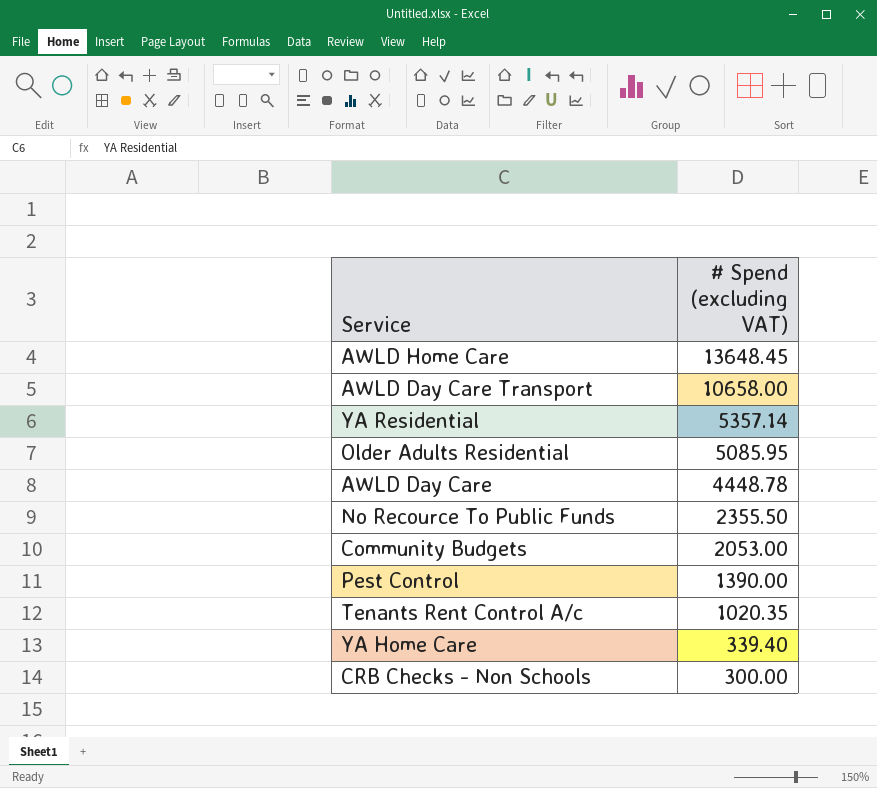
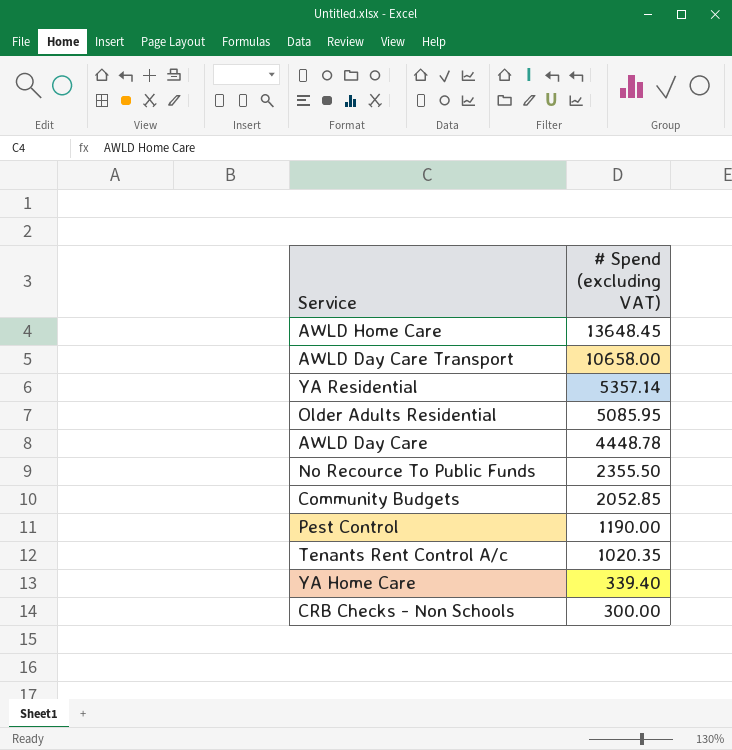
Community Budgets | # Spend (excluding VAT): 2053.00 -> 2052.85
Pest Control | # Spend (excluding VAT): 1390.00 -> 1190.00

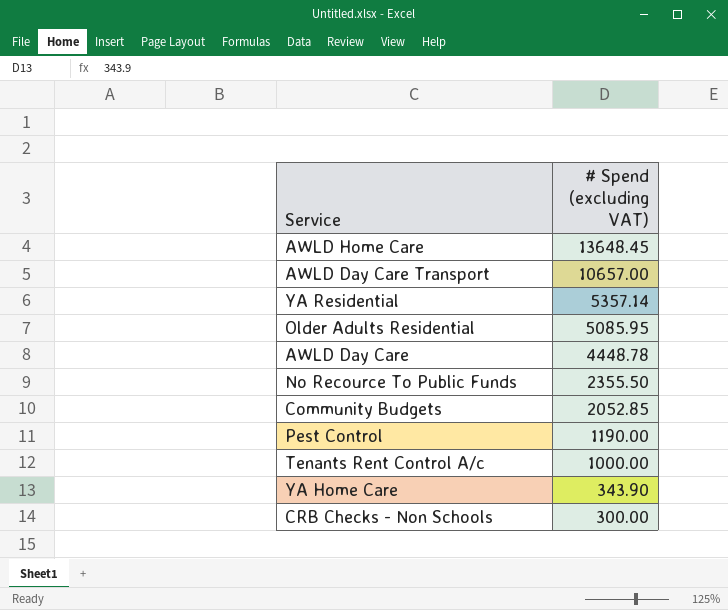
AWLD Day Care Transport | # Spend (excluding VAT): 10658.00 -> 10657.00
Tenants Rent Control A/c | # Spend (excluding VAT): 1020.35 -> 1000.00
YA Home Care | # Spend (excluding VAT): 339.40 -> 343.90

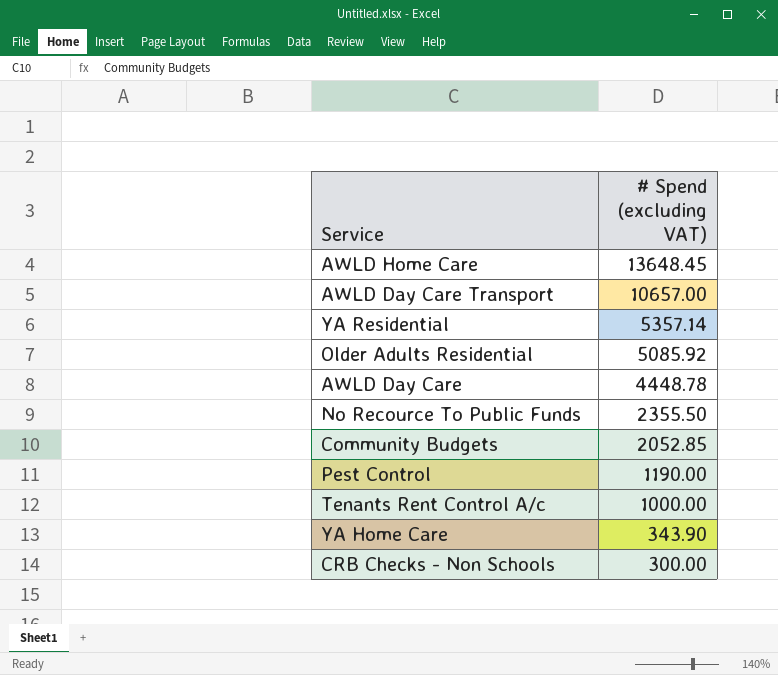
Older Adults Residential | # Spend (excluding VAT): 5085.95 -> 5085.92

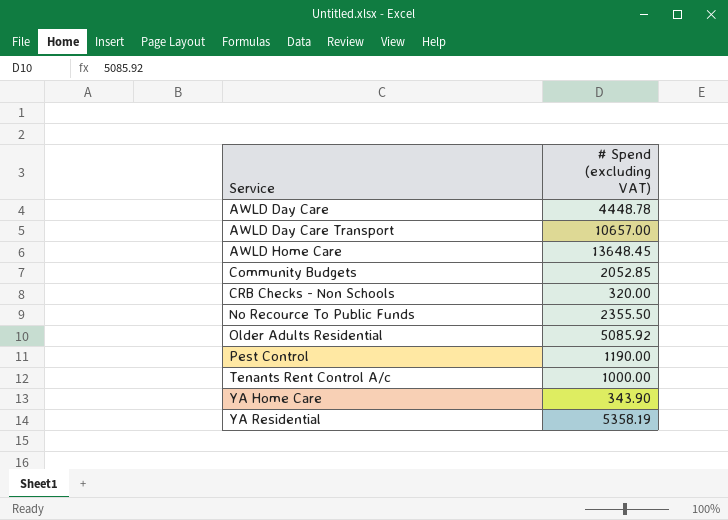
row order: # Spend (excluding VAT) descending -> Service ascending
CRB Checks - Non Schools | # Spend (excluding VAT): 300.00 -> 320.00
YA Residential | # Spend (excluding VAT): 5357.14 -> 5358.19

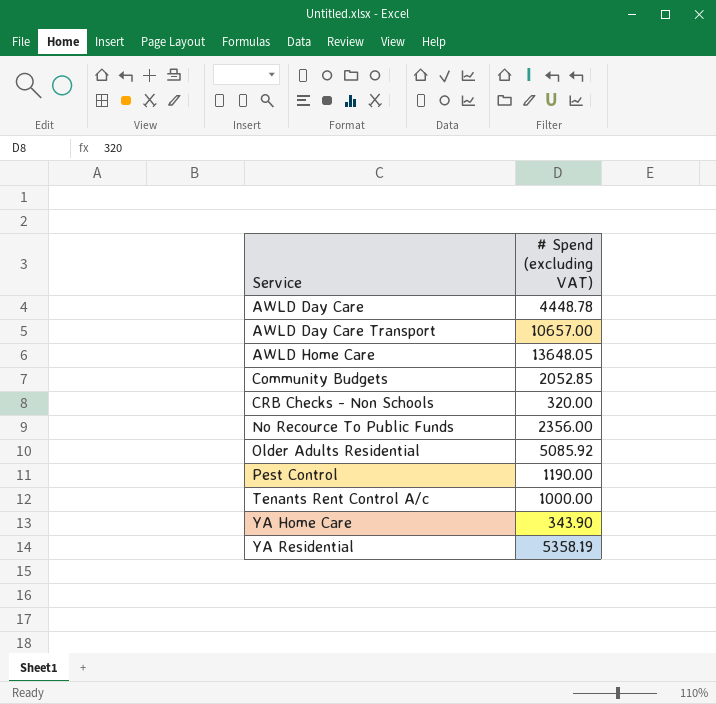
AWLD Home Care | # Spend (excluding VAT): 13648.45 -> 13648.05
No Recource To Public Funds | # Spend (excluding VAT): 2355.50 -> 2356.00

